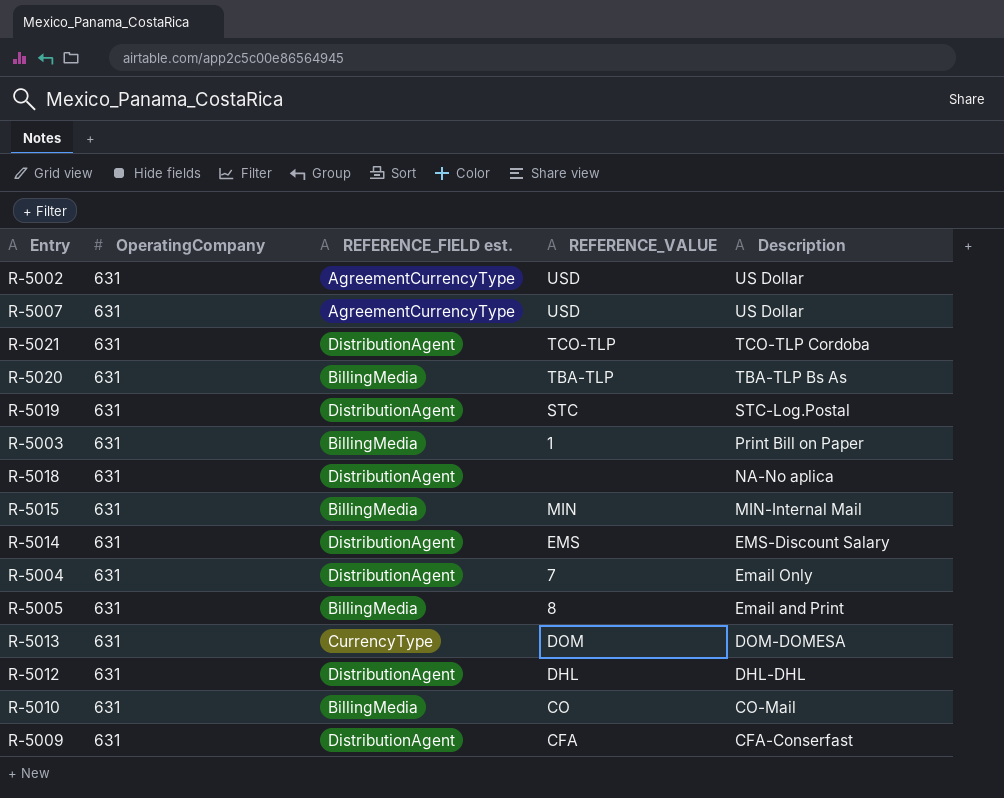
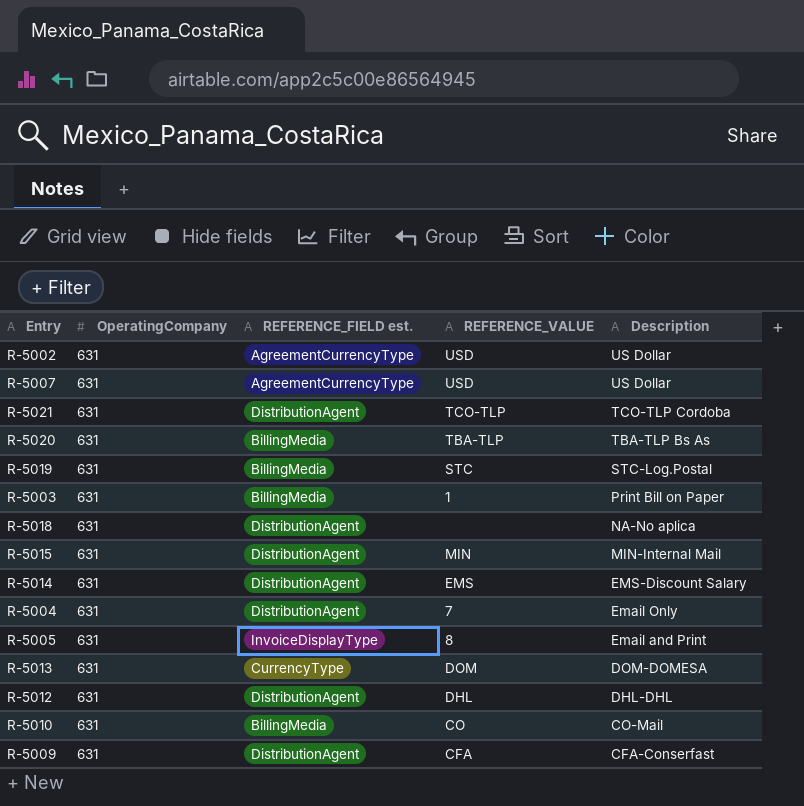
R-5019 | REFERENCE_FIELD est.: DistributionAgent -> BillingMedia
R-5015 | REFERENCE_FIELD est.: BillingMedia -> DistributionAgent
R-5005 | REFERENCE_FIELD est.: BillingMedia -> InvoiceDisplayType

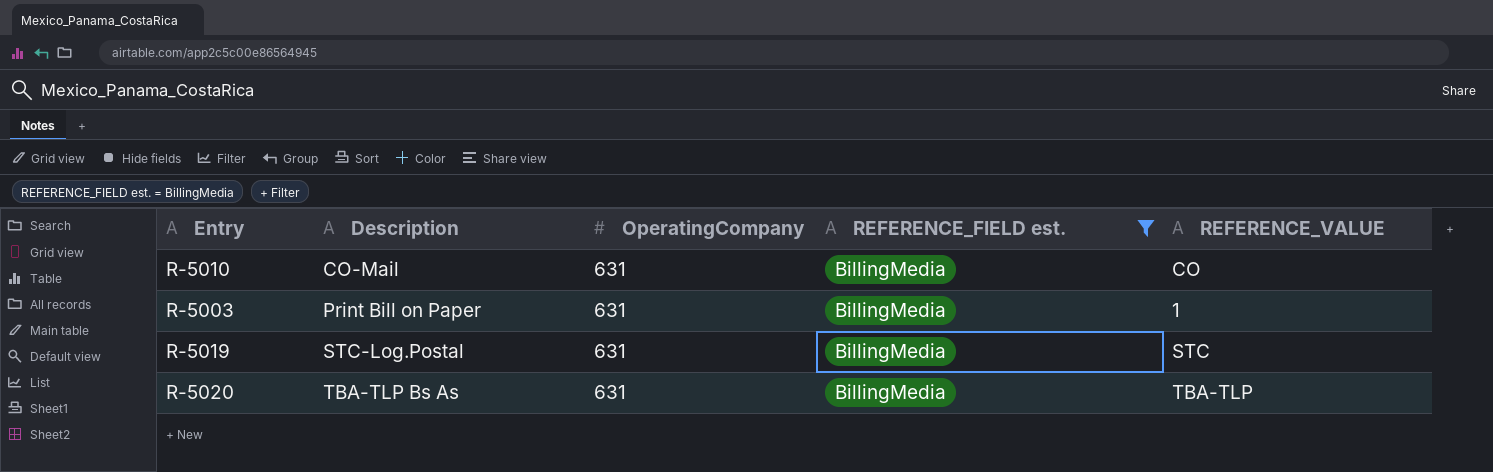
filter: none -> REFERENCE_FIELD est. = BillingMedia
row order: Description descending -> Description ascending
column Description | position: 5 -> 2

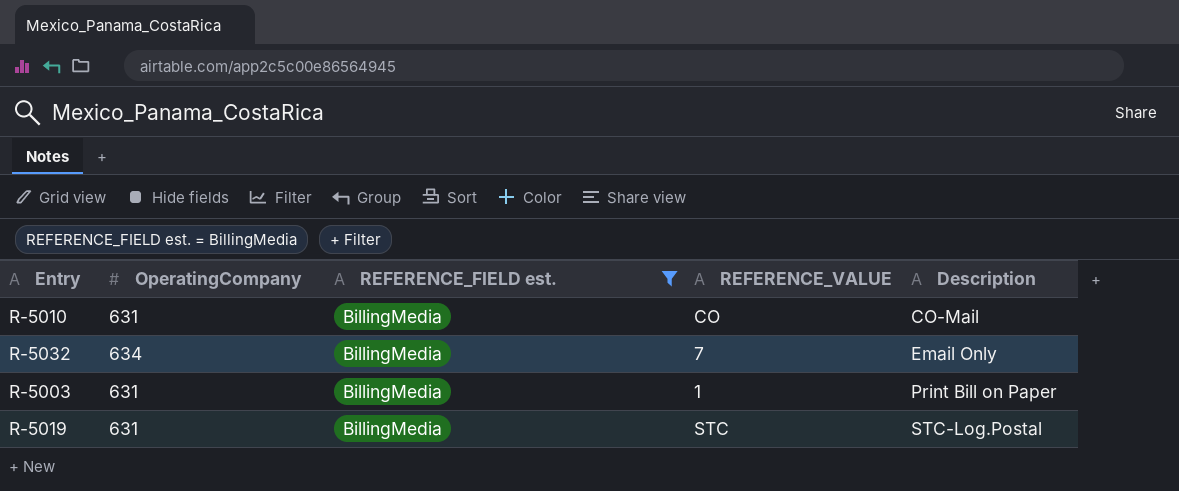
column Description | position: 2 -> 5
row R-5020: TBA-TLP Bs As | 631 | BillingMedia | TBA-TLP -> none
row R-5032: none -> 634 | BillingMedia | 7 | Email Only

